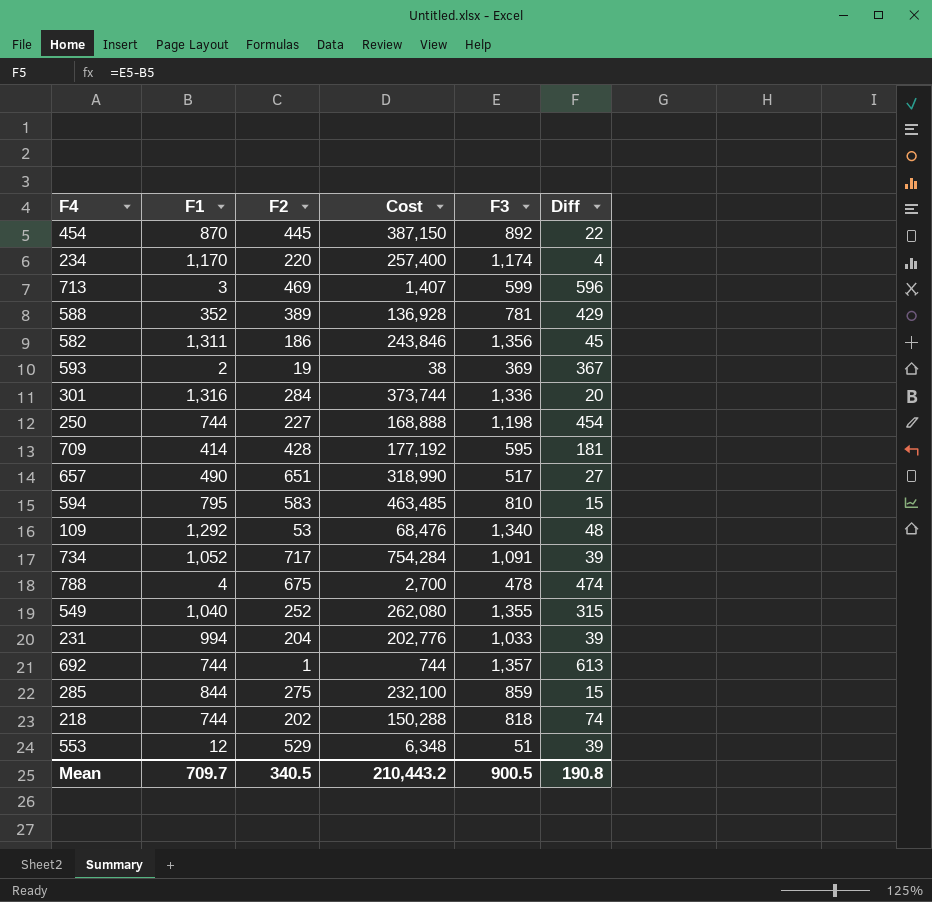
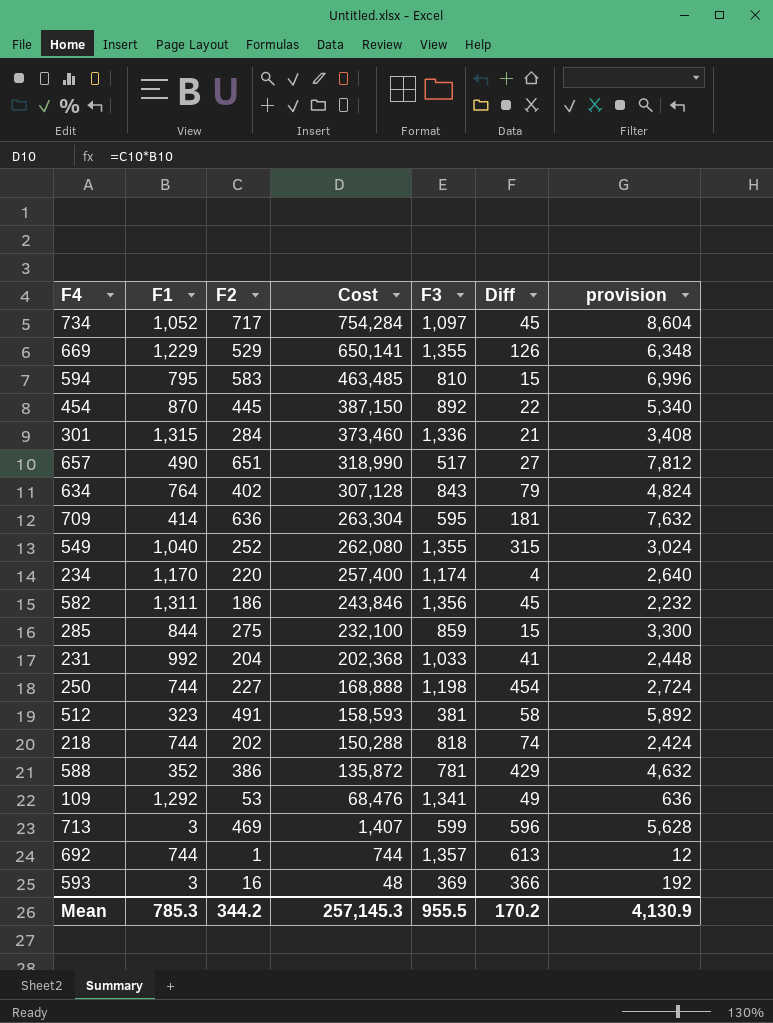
row order: none -> Cost descending
column provision | formula: none -> [F2] * 12
row 788: 4 | 675 | 2,700 | 478 | 474 -> none
row 553: 12 | 529 | 6,348 | 51 | 39 -> none
734 | F3: 1,091 -> 1,097
734 | Diff: 39 -> 45
row 669: none -> 1,229 | 529 | 650,141 | 1,355 | 126 | 6,348
301 | F1: 1,316 -> 1,315
301 | Cost: 373,744 -> 373,460
301 | Diff: 20 -> 21
row 634: none -> 764 | 402 | 307,128 | 843 | 79 | 4,824
709 | F2: 428 -> 636
709 | Cost: 177,192 -> 263,304
231 | F1: 994 -> 992
231 | Cost: 202,776 -> 202,368
231 | Diff: 39 -> 41
row 512: none -> 323 | 491 | 158,593 | 381 | 58 | 5,892
588 | F2: 389 -> 386
588 | Cost: 136,928 -> 135,872
109 | F3: 1,340 -> 1,341
109 | Diff: 48 -> 49
593 | F1: 2 -> 3
593 | F2: 19 -> 16
593 | Cost: 38 -> 48
593 | Diff: 367 -> 366
Mean | F1: 709.7 -> 785.3
Mean | F2: 340.5 -> 344.2
Mean | Cost: 210,443.2 -> 257,145.3
Mean | F3: 900.5 -> 955.5
Mean | Diff: 190.8 -> 170.2

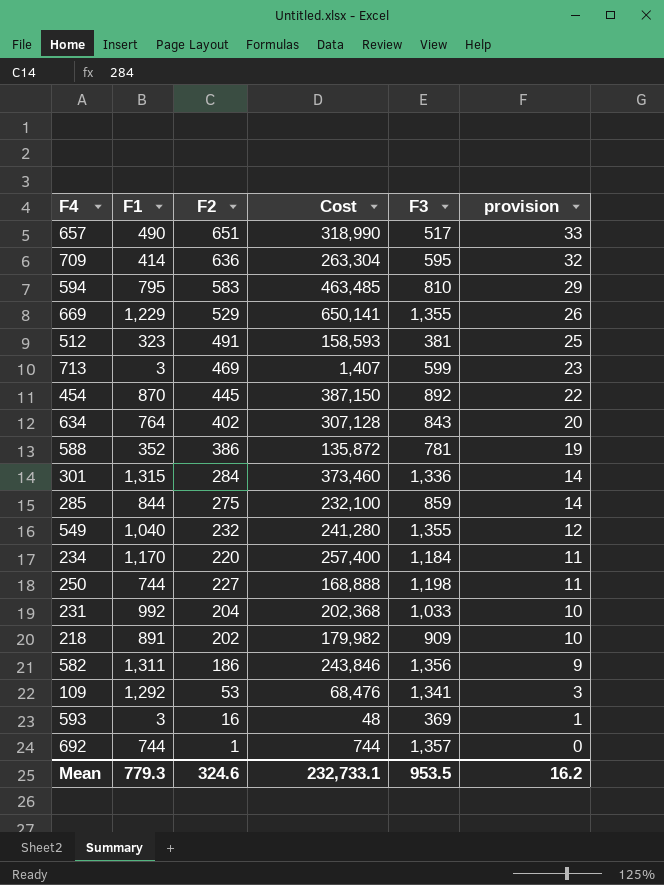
row order: Cost descending -> provision descending
column Diff | formula: [F3] - [F1] -> none
column provision | formula: [F2] * 12 -> [F2] * 0.05
row 734: 1,052 | 717 | 754,284 | 1,097 | 45 | 8,604 -> none
549 | F2: 252 -> 232
549 | Cost: 262,080 -> 241,280
234 | F3: 1,174 -> 1,184
218 | F1: 744 -> 891
218 | Cost: 150,288 -> 179,982
218 | F3: 818 -> 909
Mean | F1: 785.3 -> 779.3
Mean | F2: 344.2 -> 324.6
Mean | Cost: 257,145.3 -> 232,733.1
Mean | F3: 955.5 -> 953.5
Mean | provision: 4,130.9 -> 16.2

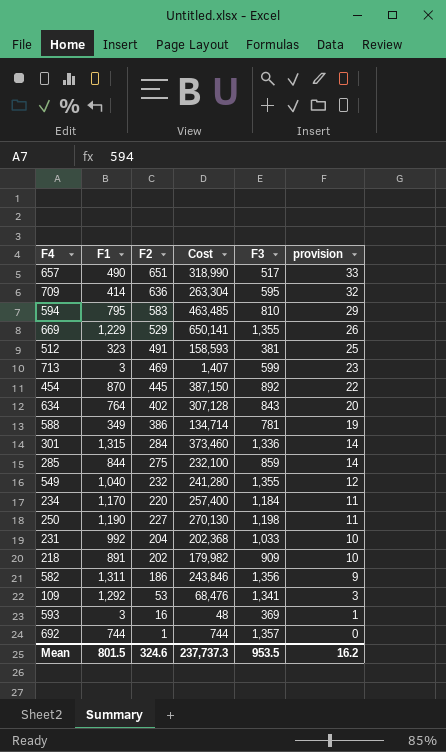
588 | F1: 352 -> 349
588 | Cost: 135,872 -> 134,714
250 | F1: 744 -> 1,190
250 | Cost: 168,888 -> 270,130
Mean | F1: 779.3 -> 801.5
Mean | Cost: 232,733.1 -> 237,737.3

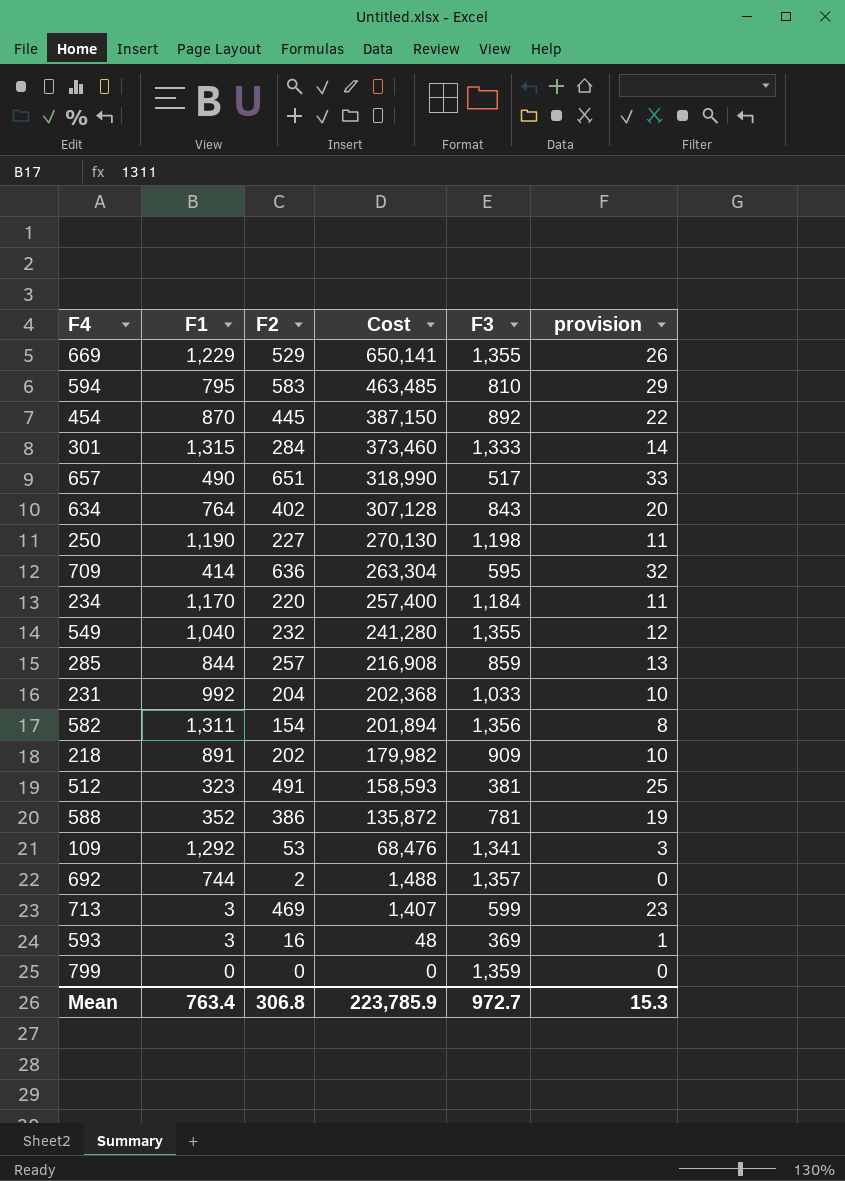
row order: provision descending -> Cost descending
301 | F3: 1,336 -> 1,333
285 | F2: 275 -> 257
285 | Cost: 232,100 -> 216,908
285 | provision: 14 -> 13
582 | F2: 186 -> 154
582 | Cost: 243,846 -> 201,894
582 | provision: 9 -> 8
588 | F1: 349 -> 352
588 | Cost: 134,714 -> 135,872
692 | F2: 1 -> 2
692 | Cost: 744 -> 1,488
row 799: none -> 0 | 0 | 0 | 1,359 | 0
Mean | F1: 801.5 -> 763.4
Mean | F2: 324.6 -> 306.8
Mean | Cost: 237,737.3 -> 223,785.9
Mean | F3: 953.5 -> 972.7
Mean | provision: 16.2 -> 15.3

